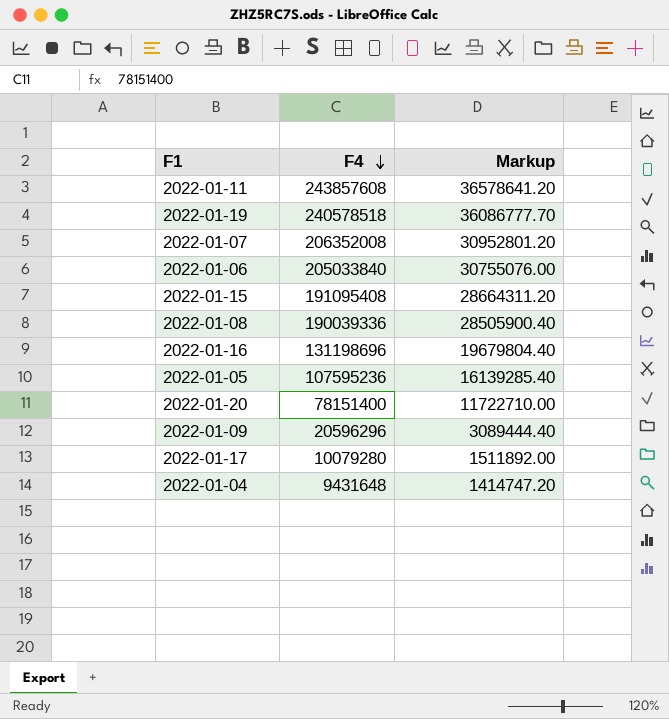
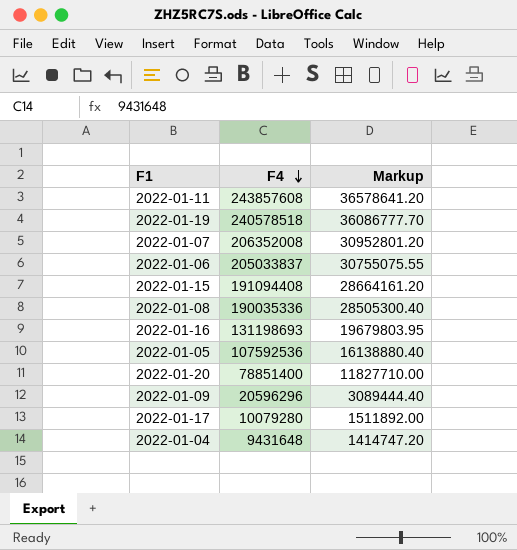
2022-01-06 | F4: 205033840 -> 205033837
2022-01-06 | Markup: 30755076.00 -> 30755075.55
2022-01-15 | F4: 191095408 -> 191094408
2022-01-15 | Markup: 28664311.20 -> 28664161.20
2022-01-08 | F4: 190039336 -> 190035336
2022-01-08 | Markup: 28505900.40 -> 28505300.40
2022-01-16 | F4: 131198696 -> 131198693
2022-01-16 | Markup: 19679804.40 -> 19679803.95
2022-01-05 | F4: 107595236 -> 107592536
2022-01-05 | Markup: 16139285.40 -> 16138880.40
2022-01-20 | F4: 78151400 -> 78851400
2022-01-20 | Markup: 11722710.00 -> 11827710.00

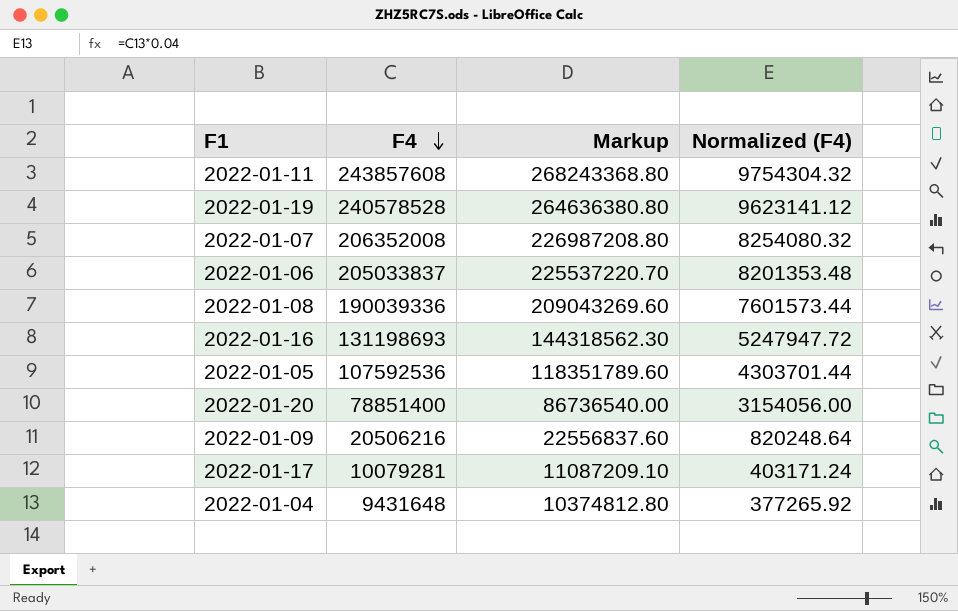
column Markup | formula: [F4] * 0.15 -> [F4] * 1.1
column Normalized (F4) | formula: none -> [F4] * 0.04
row 2022-01-15: 191094408 | 28664161.20 -> none
2022-01-19 | F4: 240578518 -> 240578528
2022-01-08 | F4: 190035336 -> 190039336
2022-01-09 | F4: 20596296 -> 20506216
2022-01-17 | F4: 10079280 -> 10079281

